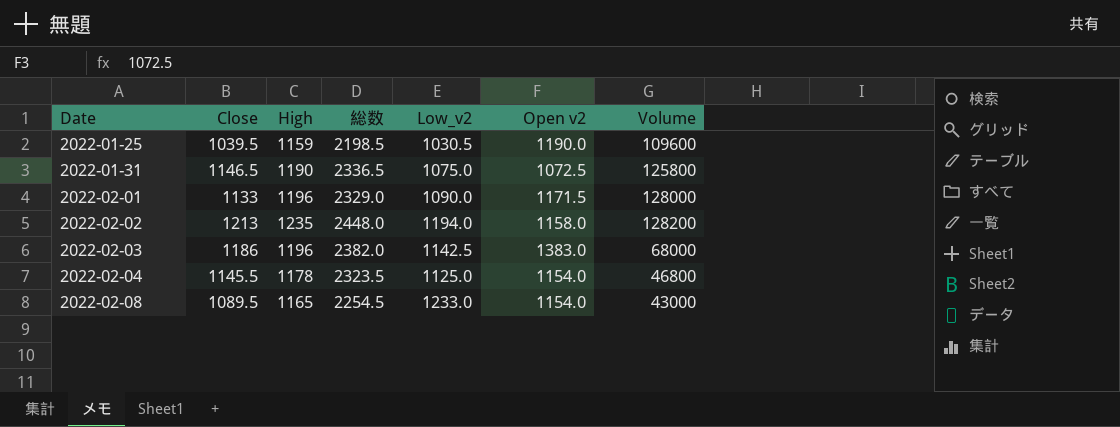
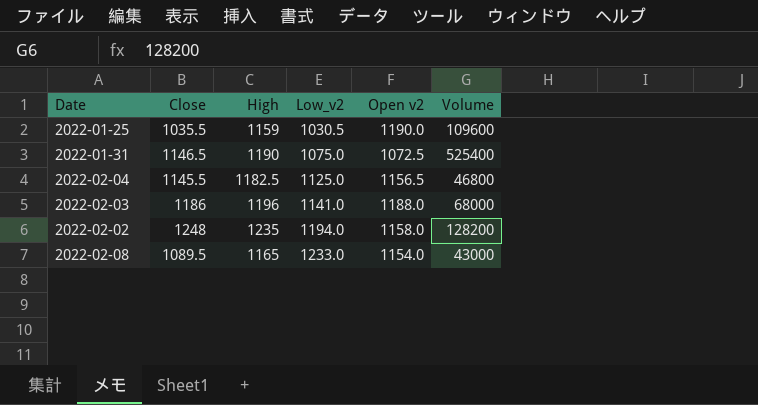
row order: Date ascending -> Low_v2 ascending
column 総数 | formula: [Close] + [High] -> none
row 2022-02-01: 1133 | 1196 | 2329.0 | 1090.0 | 1171.5 | 128000 -> none
2022-01-25 | Close: 1039.5 -> 1035.5
2022-01-31 | Volume: 125800 -> 525400
2022-02-04 | High: 1178 -> 1182.5
2022-02-04 | Open v2: 1154.0 -> 1156.5
2022-02-03 | Low_v2: 1142.5 -> 1141.0
2022-02-03 | Open v2: 1383.0 -> 1188.0
2022-02-02 | Close: 1213 -> 1248

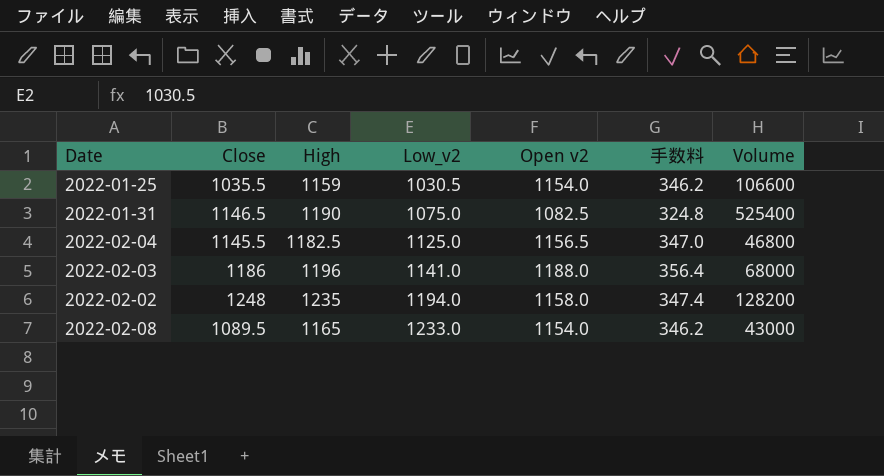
column 手数料 | formula: none -> [Open v2] * 0.3
2022-01-25 | Open v2: 1190.0 -> 1154.0
2022-01-25 | Volume: 109600 -> 106600
2022-01-31 | Open v2: 1072.5 -> 1082.5

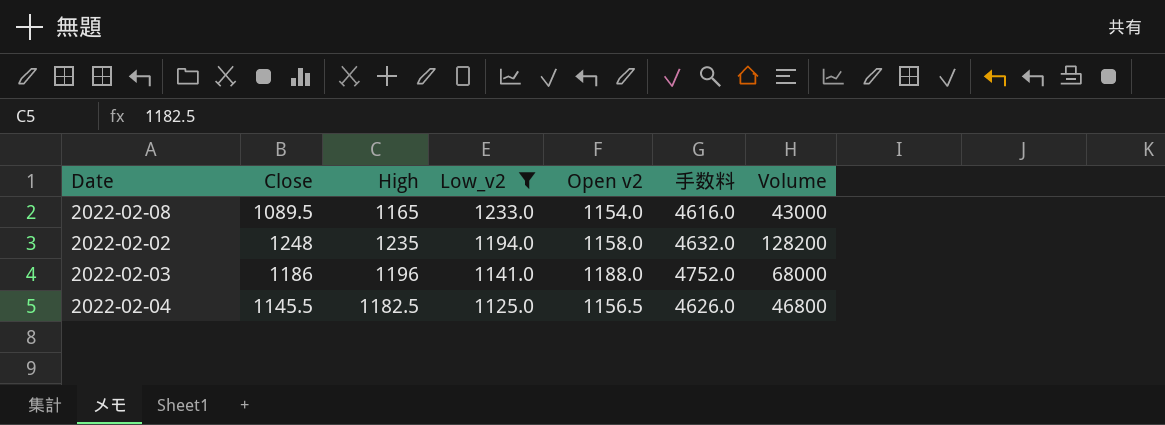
filter: none -> Low_v2 >= 1125.0
row order: Low_v2 ascending -> Low_v2 descending
column 手数料 | formula: [Open v2] * 0.3 -> [Open v2] * 4

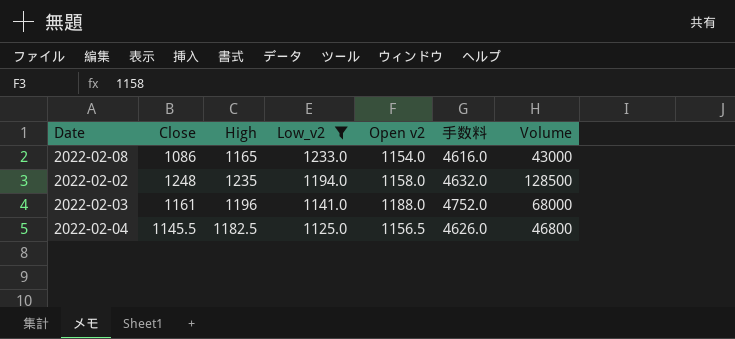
2022-02-08 | Close: 1089.5 -> 1086
2022-02-02 | Volume: 128200 -> 128500
2022-02-03 | Close: 1186 -> 1161

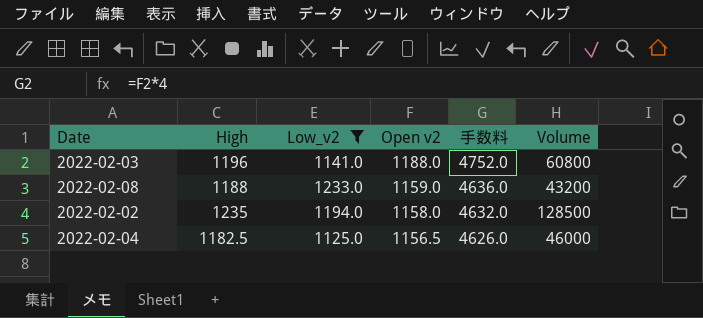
row order: Low_v2 descending -> Open v2 descending
column Close | position: 2 -> none
2022-02-03 | Volume: 68000 -> 60800
2022-02-08 | High: 1165 -> 1188
2022-02-08 | Open v2: 1154.0 -> 1159.0
2022-02-08 | 手数料: 4616.0 -> 4636.0
2022-02-08 | Volume: 43000 -> 43200
2022-02-04 | Volume: 46800 -> 46000

